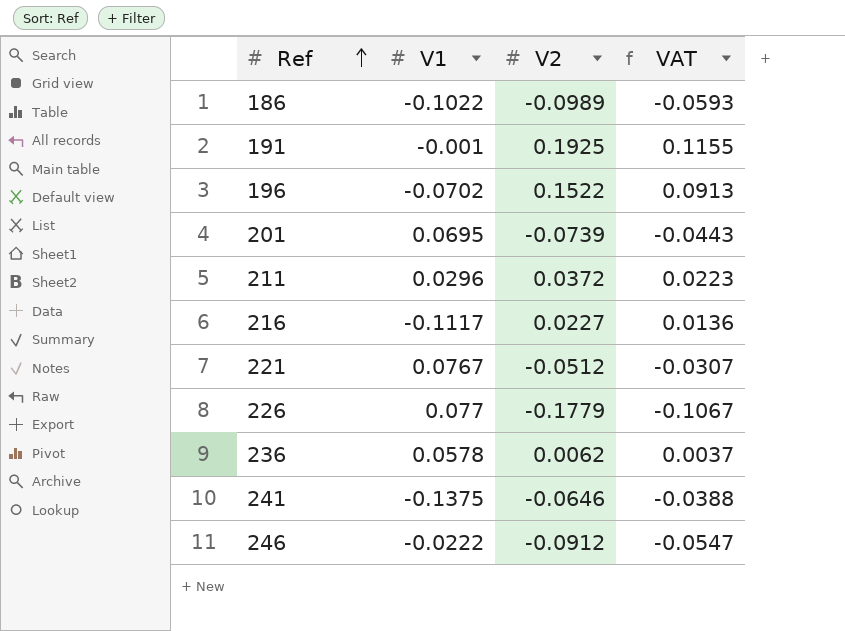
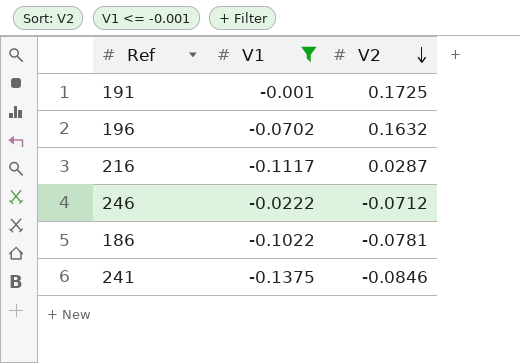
filter: none -> V1 <= -0.001
row order: Ref ascending -> V2 descending
column VAT | formula: [V2] * 0.6 -> none
191 | V2: 0.1925 -> 0.1725
196 | V2: 0.1522 -> 0.1632
216 | V2: 0.0227 -> 0.0287
246 | V2: -0.0912 -> -0.0712
186 | V2: -0.0989 -> -0.0781
241 | V2: -0.0646 -> -0.0846

